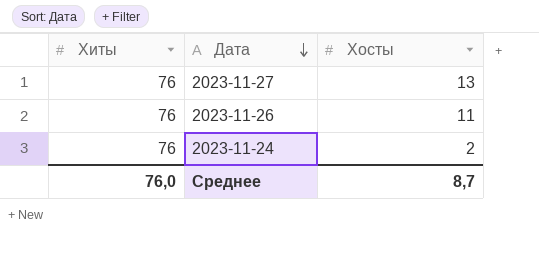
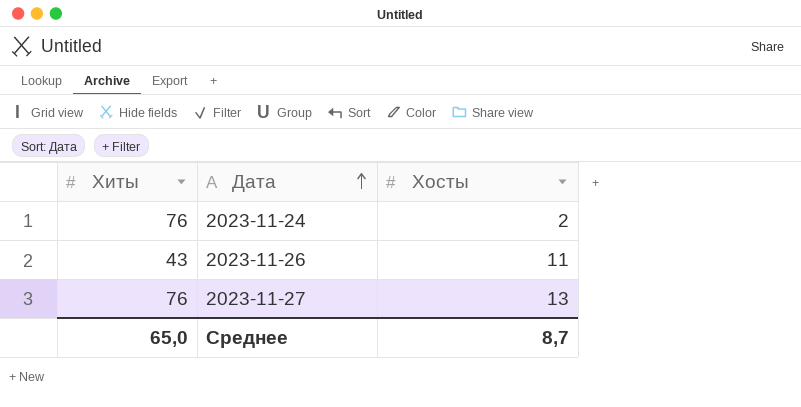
row order: Дата descending -> Дата ascending
2023-11-26 | Хиты: 76 -> 43
Среднее | Хиты: 76,0 -> 65,0

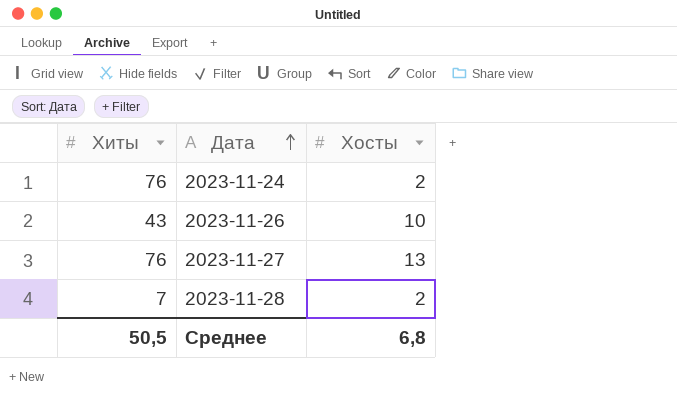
2023-11-26 | Хосты: 11 -> 10
row 2023-11-28: none -> 7 | 2
Среднее | Хиты: 65,0 -> 50,5
Среднее | Хосты: 8,7 -> 6,8

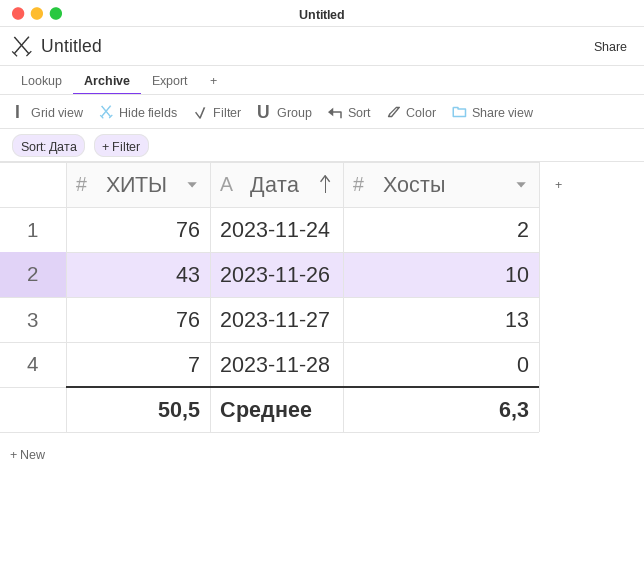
column name: Хиты -> ХИТЫ
2023-11-28 | Хосты: 2 -> 0
Среднее | Хосты: 6,8 -> 6,3

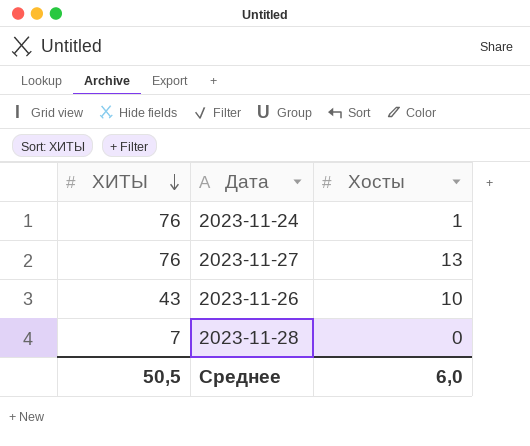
row order: Дата ascending -> ХИТЫ descending
2023-11-24 | Хосты: 2 -> 1
Среднее | Хосты: 6,3 -> 6,0

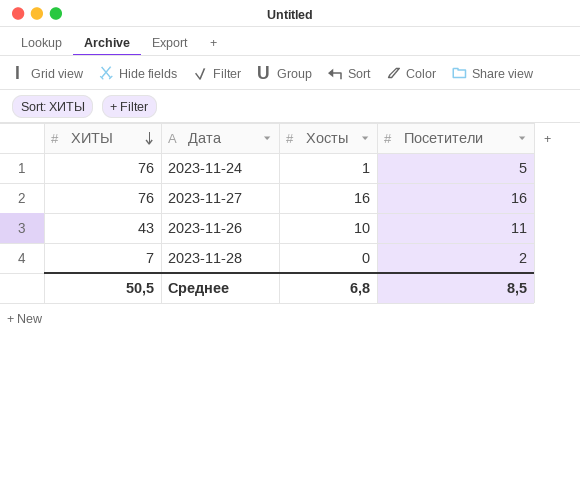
column Посетители | position: none -> 4
2023-11-27 | Хосты: 13 -> 16
Среднее | Хосты: 6,0 -> 6,8

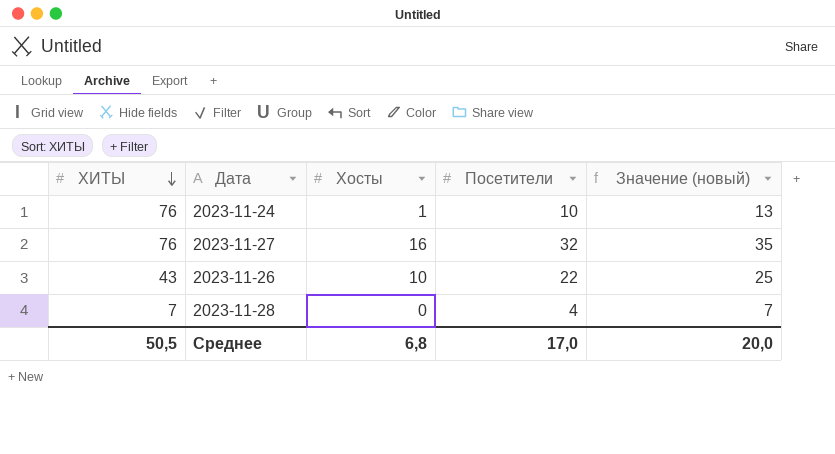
column Значение (новый) | formula: none -> [Посетители] + 3
2023-11-24 | Посетители: 5 -> 10
2023-11-27 | Посетители: 16 -> 32
2023-11-26 | Посетители: 11 -> 22
2023-11-28 | Посетители: 2 -> 4
Среднее | Посетители: 8,5 -> 17,0

